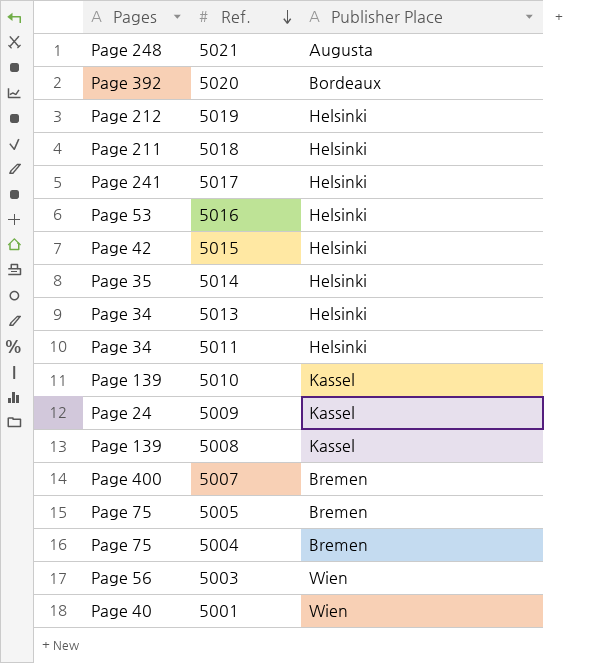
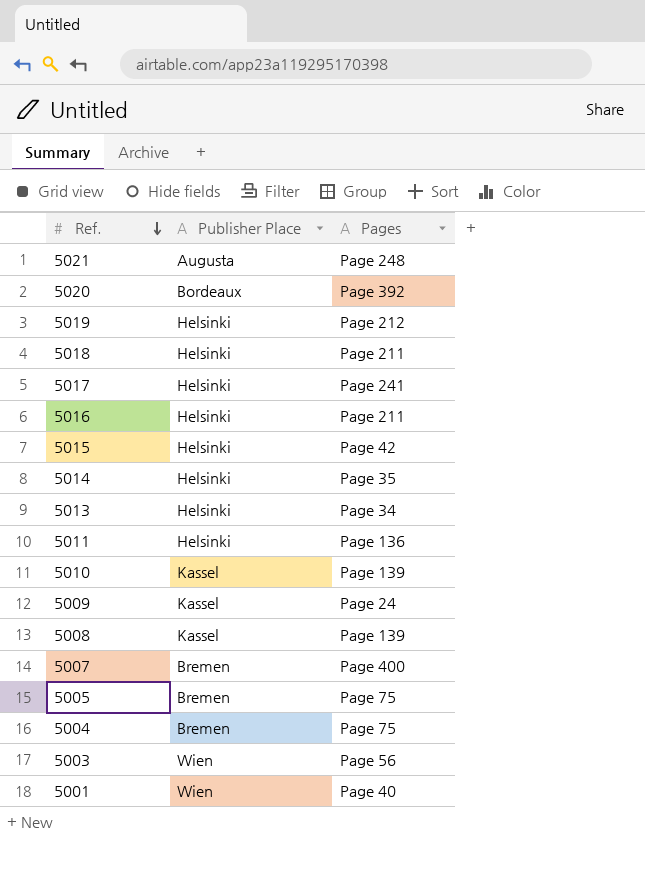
column Pages | position: 1 -> 3
5016 | Pages: Page 53 -> Page 211
5011 | Pages: Page 34 -> Page 136

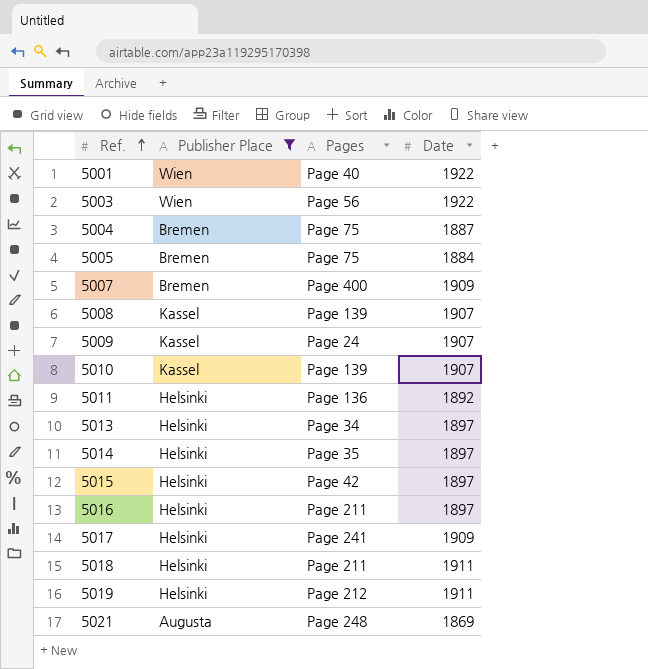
filter: none -> Publisher Place != Bordeaux
row order: Ref. descending -> Ref. ascending
column Date | position: none -> 4

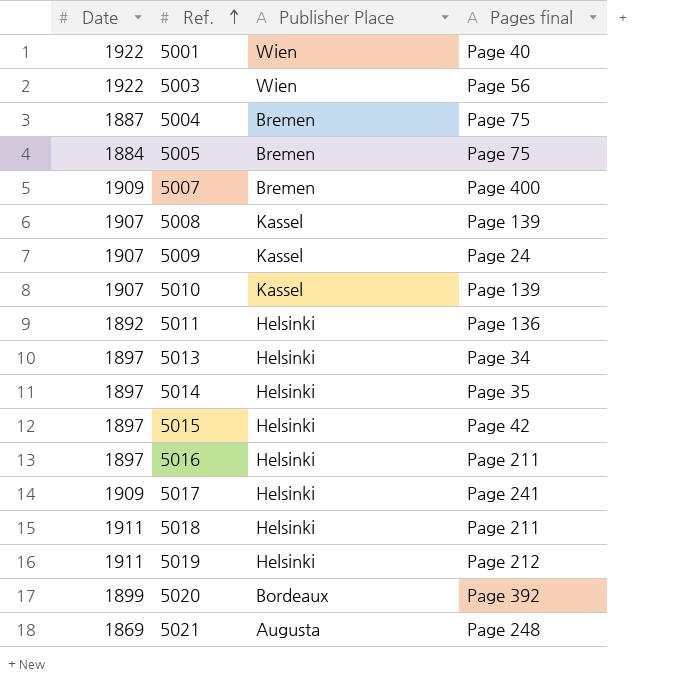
filter: Publisher Place != Bordeaux -> none
column Date | position: 4 -> 1
column name: Pages -> Pages final

